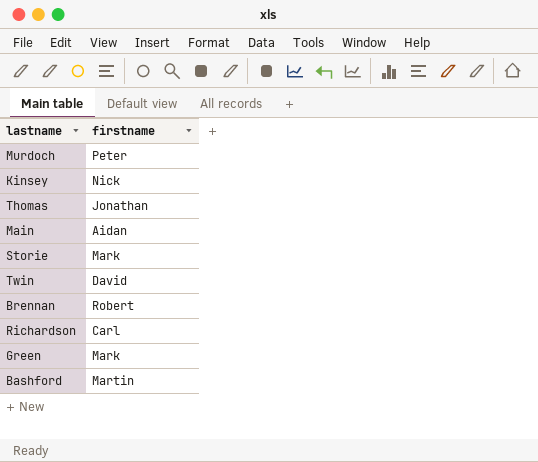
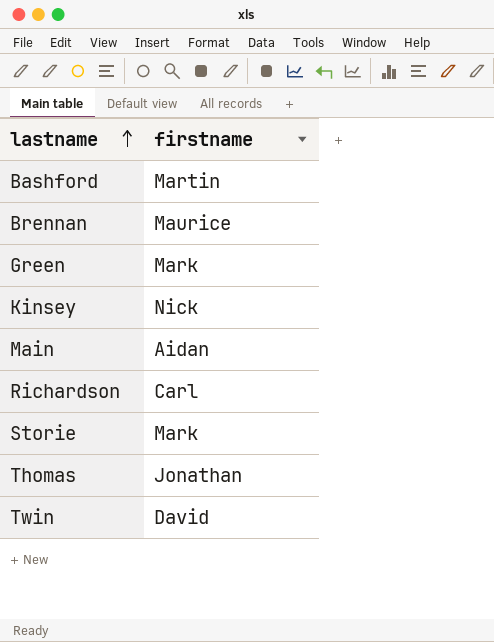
row order: none -> lastname ascending
row Murdoch: Peter -> none
Brennan | firstname: Robert -> Maurice

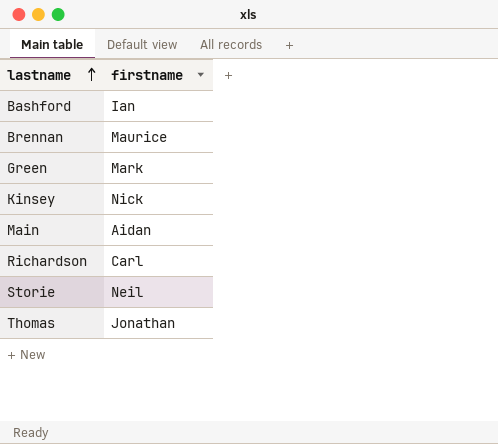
row Twin: David -> none
Bashford | firstname: Martin -> Ian
Storie | firstname: Mark -> Neil

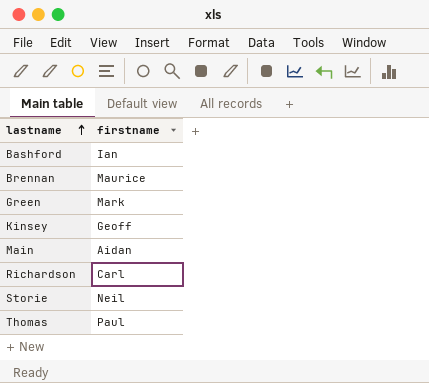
Kinsey | firstname: Nick -> Geoff
Thomas | firstname: Jonathan -> Paul

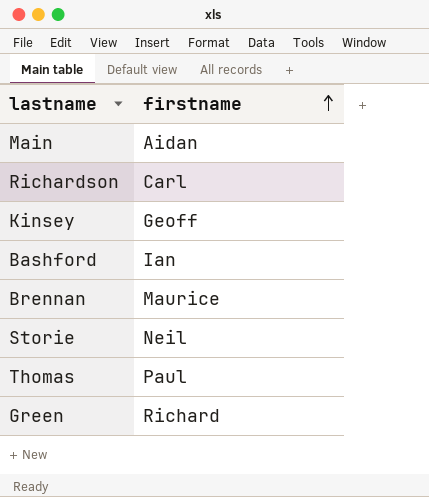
row order: lastname ascending -> firstname ascending
Green | firstname: Mark -> Richard

